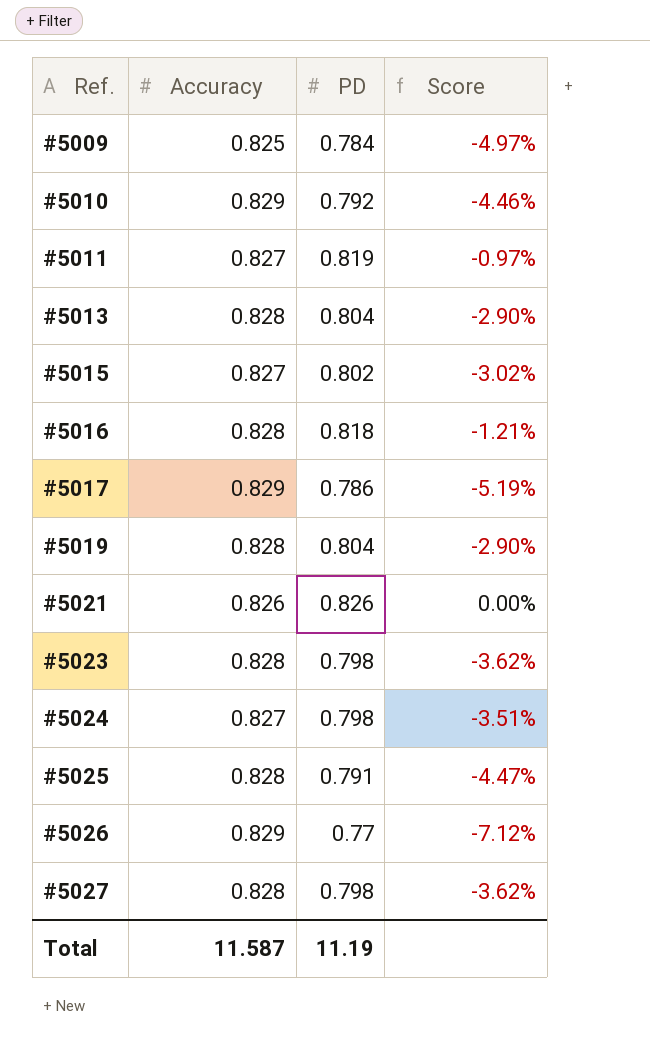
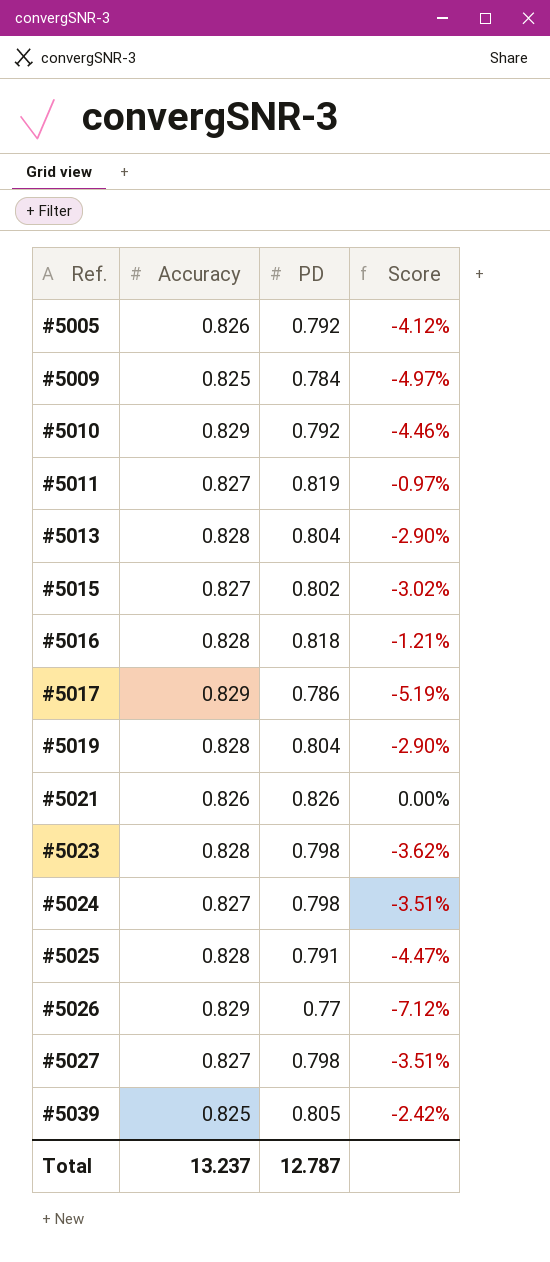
row #5005: none -> 0.826 | 0.792 | -4.12%
#5027 | Accuracy: 0.828 -> 0.827
#5027 | Score: -3.62% -> -3.51%
row #5039: none -> 0.825 | 0.805 | -2.42%
Total | Accuracy: 11.587 -> 13.237
Total | PD: 11.19 -> 12.787

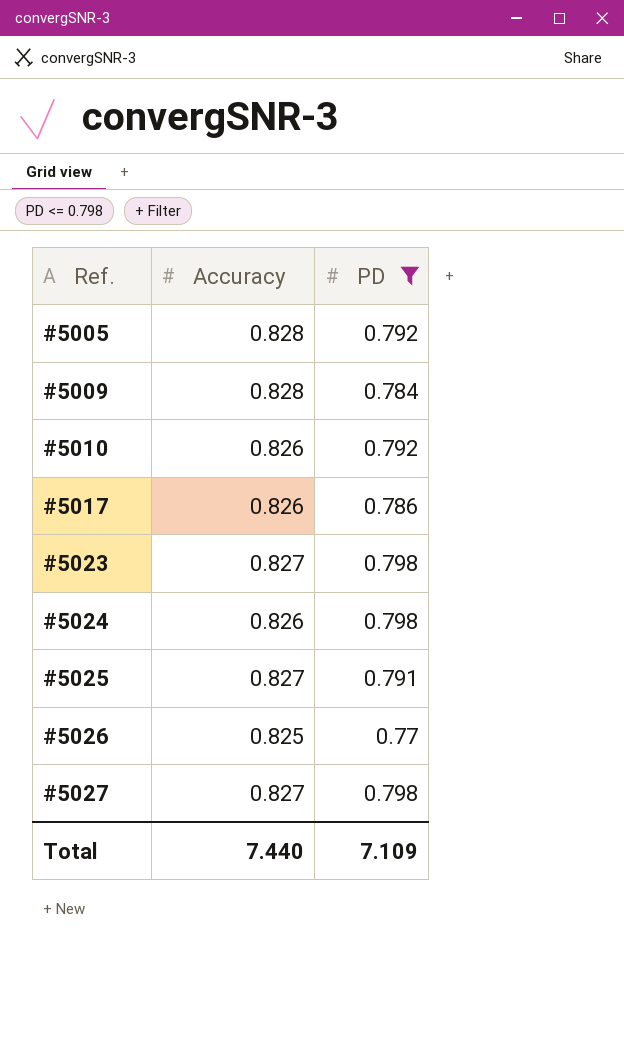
filter: none -> PD <= 0.798
column Score | formula: ([PD] - [Accuracy]) / [Accuracy] -> none
#5005 | Accuracy: 0.826 -> 0.828
#5009 | Accuracy: 0.825 -> 0.828
#5010 | Accuracy: 0.829 -> 0.826
#5017 | Accuracy: 0.829 -> 0.826
#5023 | Accuracy: 0.828 -> 0.827
#5024 | Accuracy: 0.827 -> 0.826
#5025 | Accuracy: 0.828 -> 0.827
#5026 | Accuracy: 0.829 -> 0.825
Total | Accuracy: 13.237 -> 7.440
Total | PD: 12.787 -> 7.109

